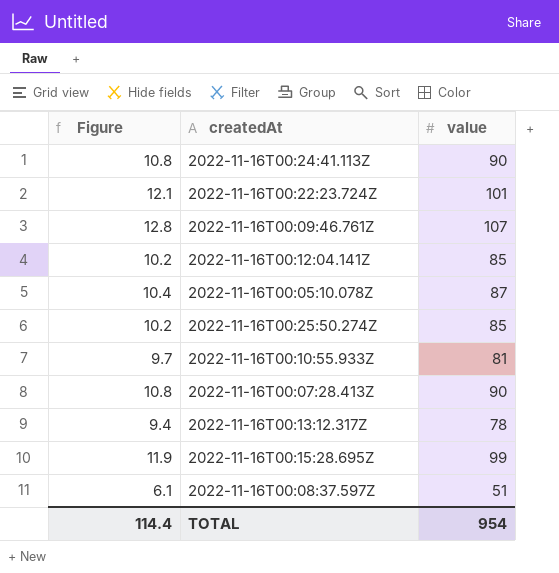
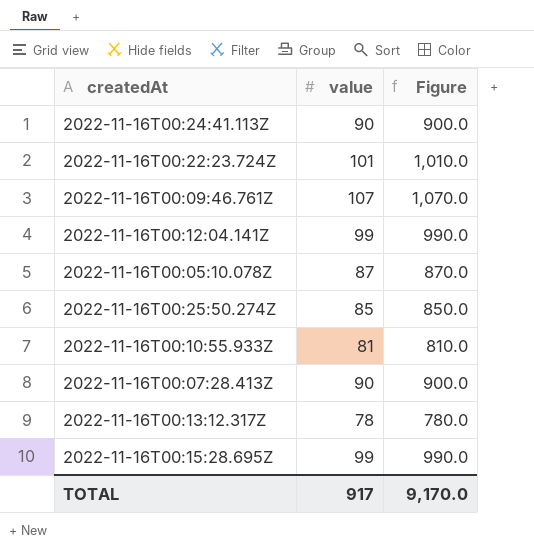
column Figure | formula: [value] * 0.12 -> [value] * 10
column Figure | position: 1 -> 3
row 2022-11-16T00:08:37.597Z: 6.1 | 51 -> none
2022-11-16T00:12:04.141Z | value: 85 -> 99
TOTAL | value: 954 -> 917
TOTAL | Figure: 114.4 -> 9,170.0

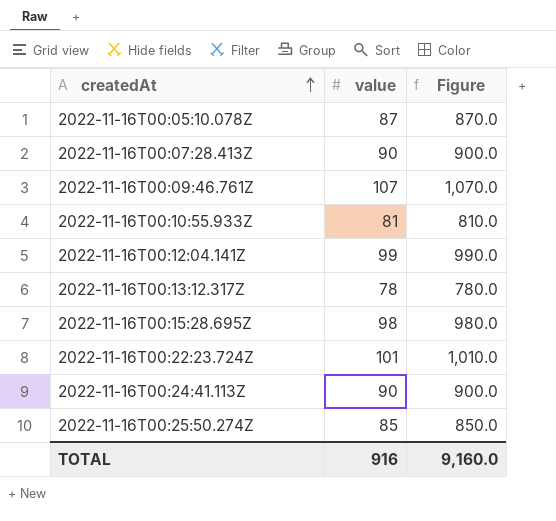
row order: none -> createdAt ascending
2022-11-16T00:15:28.695Z | value: 99 -> 98
2022-11-16T00:15:28.695Z | Figure: 990.0 -> 980.0
TOTAL | value: 917 -> 916
TOTAL | Figure: 9,170.0 -> 9,160.0

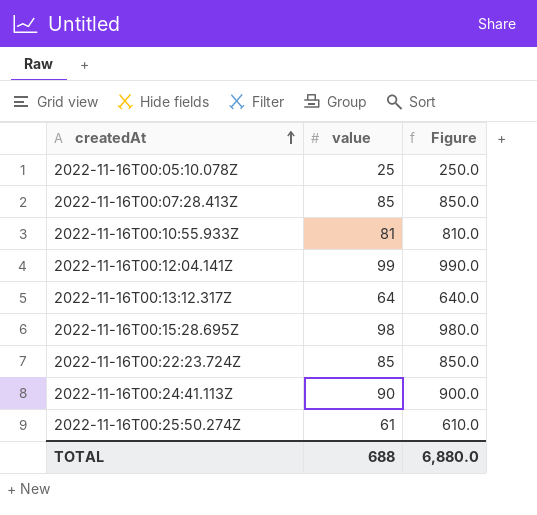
row 2022-11-16T00:09:46.761Z: 107 | 1,070.0 -> none
2022-11-16T00:05:10.078Z | value: 87 -> 25
2022-11-16T00:05:10.078Z | Figure: 870.0 -> 250.0
2022-11-16T00:07:28.413Z | value: 90 -> 85
2022-11-16T00:07:28.413Z | Figure: 900.0 -> 850.0
2022-11-16T00:13:12.317Z | value: 78 -> 64
2022-11-16T00:13:12.317Z | Figure: 780.0 -> 640.0
2022-11-16T00:22:23.724Z | value: 101 -> 85
2022-11-16T00:22:23.724Z | Figure: 1,010.0 -> 850.0
2022-11-16T00:25:50.274Z | value: 85 -> 61
2022-11-16T00:25:50.274Z | Figure: 850.0 -> 610.0
TOTAL | value: 916 -> 688
TOTAL | Figure: 9,160.0 -> 6,880.0

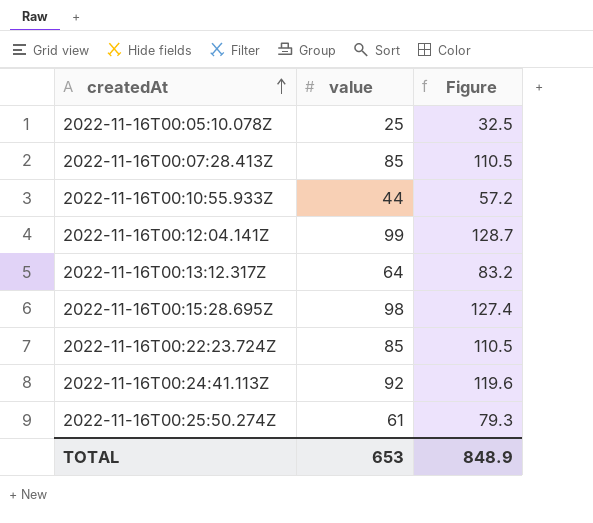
column Figure | formula: [value] * 10 -> [value] * 1.3
2022-11-16T00:10:55.933Z | value: 81 -> 44
2022-11-16T00:24:41.113Z | value: 90 -> 92
TOTAL | value: 688 -> 653
TOTAL | Figure: 6,880.0 -> 848.9

